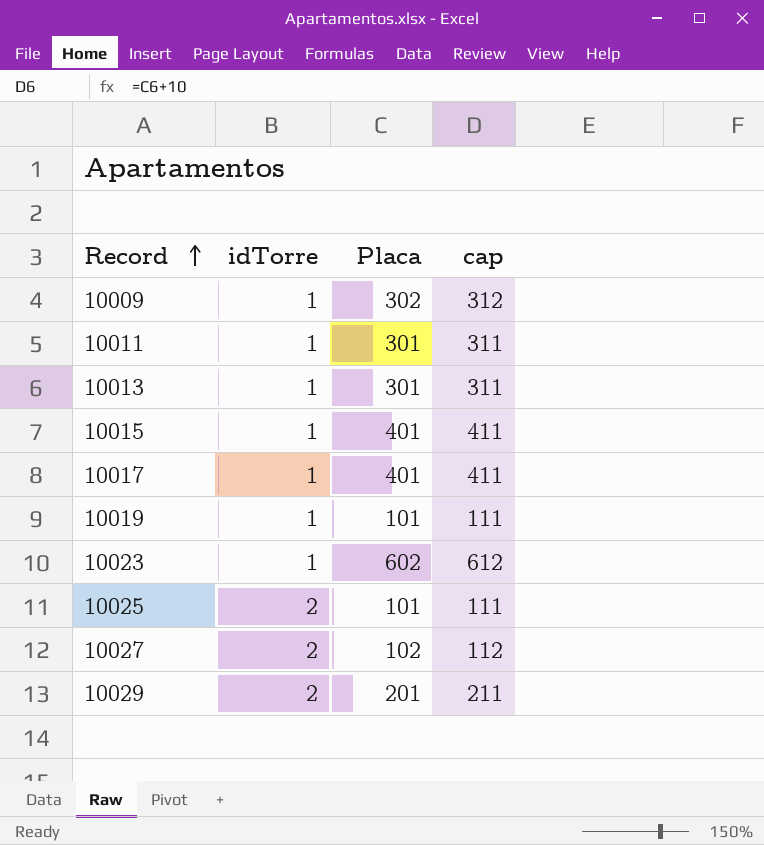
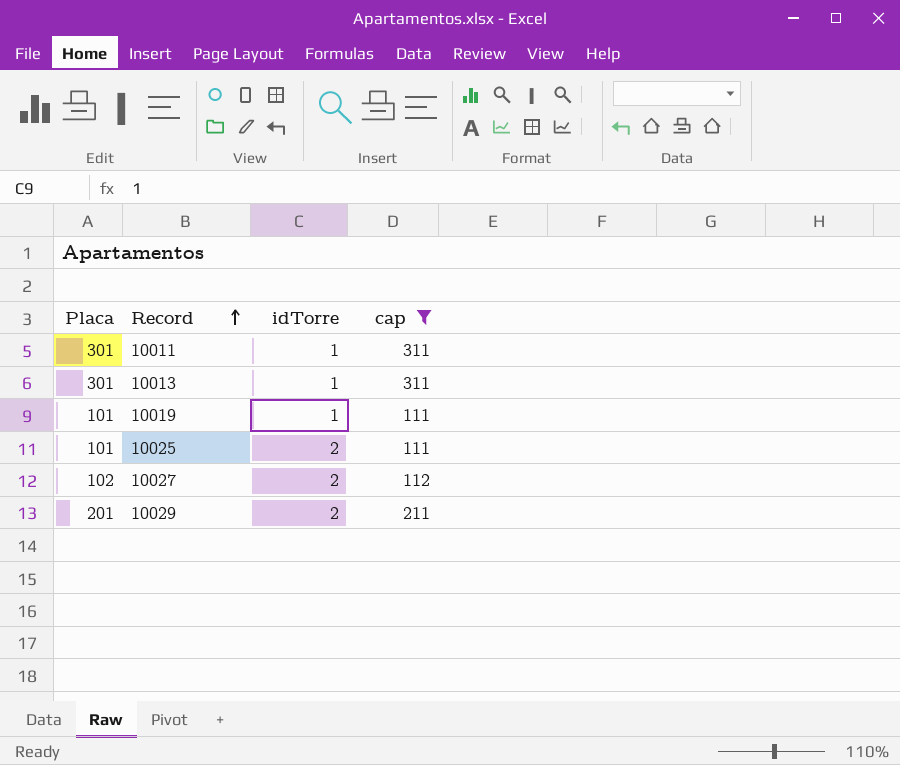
filter: none -> cap <= 311
column Placa | position: 3 -> 1

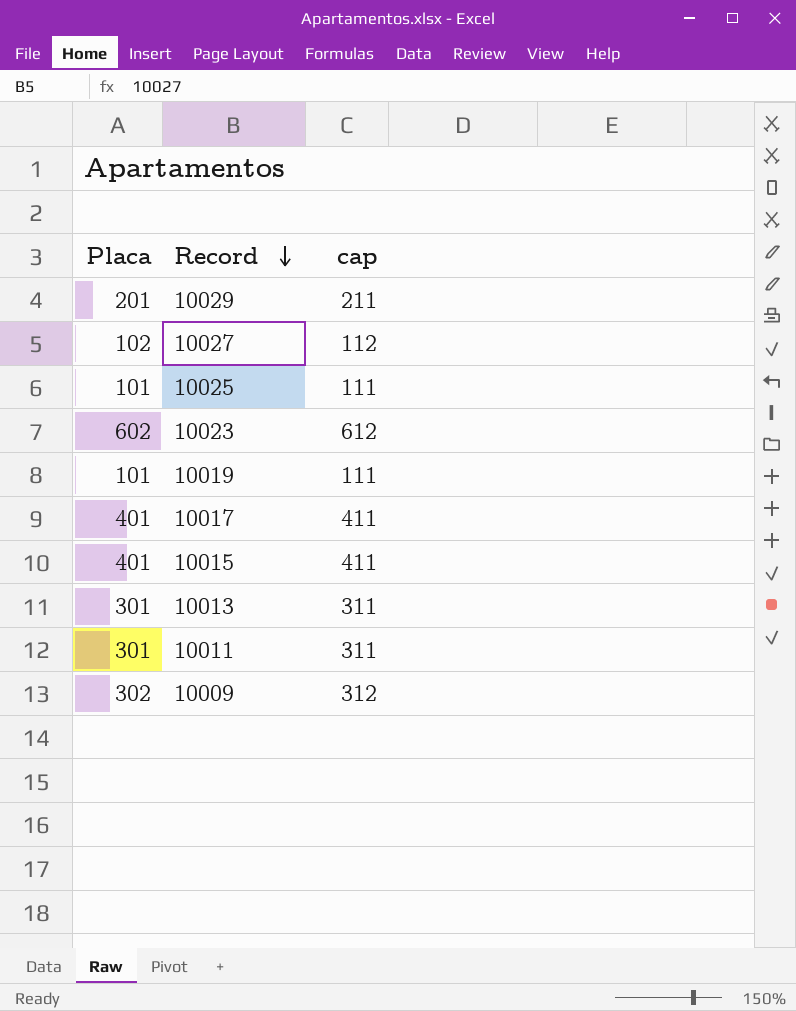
filter: cap <= 311 -> none
row order: Record ascending -> Record descending
column idTorre | position: 3 -> none

